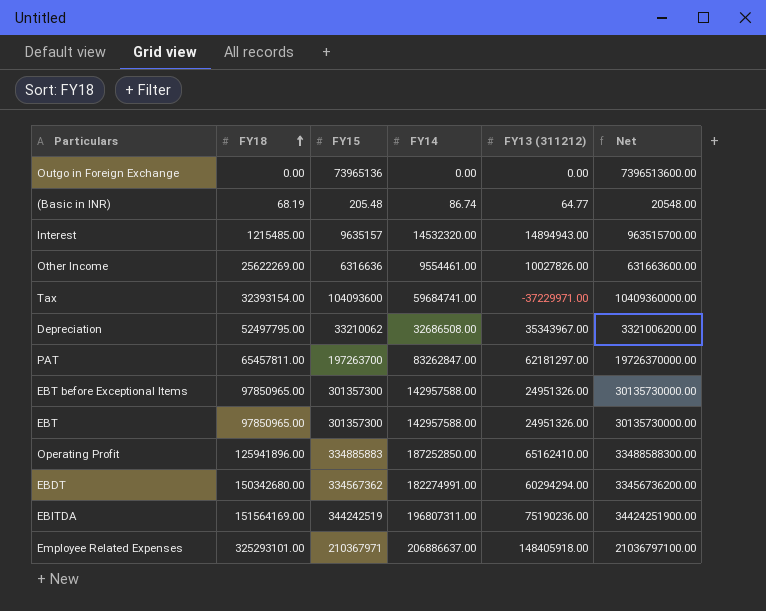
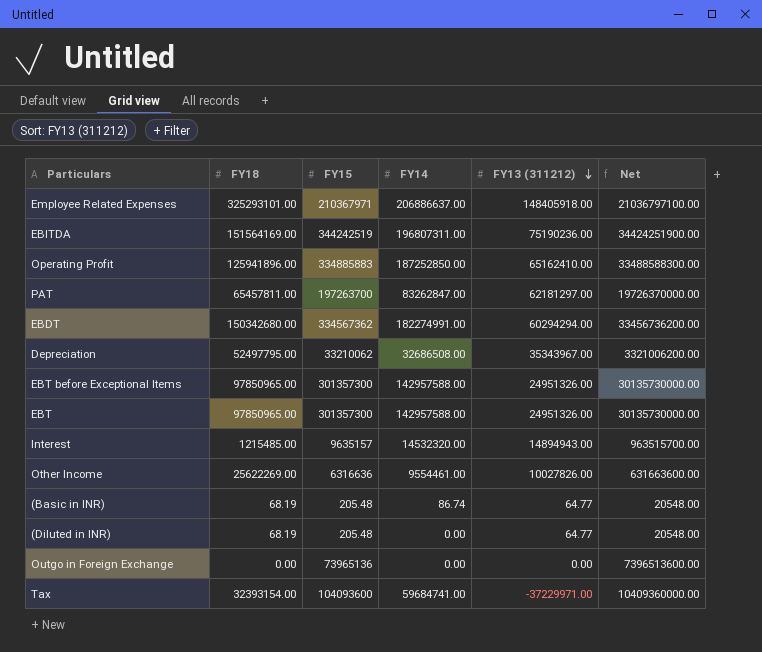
row order: FY18 ascending -> FY13 (311212) descending
row (Diluted in INR): none -> 68.19 | 205.48 | 0.00 | 64.77 | 20548.00

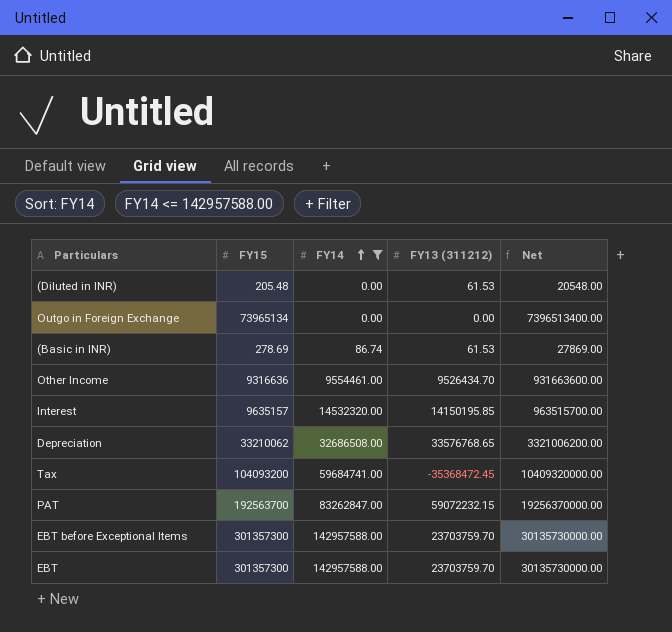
filter: none -> FY14 <= 142957588.00
row order: FY13 (311212) descending -> FY14 ascending
column FY18 | position: 2 -> none
(Diluted in INR) | FY13 (311212): 64.77 -> 61.53
Outgo in Foreign Exchange | FY15: 73965136 -> 73965134
Outgo in Foreign Exchange | Net: 7396513600.00 -> 7396513400.00
(Basic in INR) | FY15: 205.48 -> 278.69
(Basic in INR) | FY13 (311212): 64.77 -> 61.53
(Basic in INR) | Net: 20548.00 -> 27869.00
Other Income | FY15: 6316636 -> 9316636
Other Income | FY13 (311212): 10027826.00 -> 9526434.70
Other Income | Net: 631663600.00 -> 931663600.00
Interest | FY13 (311212): 14894943.00 -> 14150195.85
Depreciation | FY13 (311212): 35343967.00 -> 33576768.65
Tax | FY15: 104093600 -> 104093200
Tax | FY13 (311212): -37229971.00 -> -35368472.45
Tax | Net: 10409360000.00 -> 10409320000.00
PAT | FY15: 197263700 -> 192563700
PAT | FY13 (311212): 62181297.00 -> 59072232.15
PAT | Net: 19726370000.00 -> 19256370000.00
EBT before Exceptional Items | FY13 (311212): 24951326.00 -> 23703759.70
EBT | FY13 (311212): 24951326.00 -> 23703759.70

